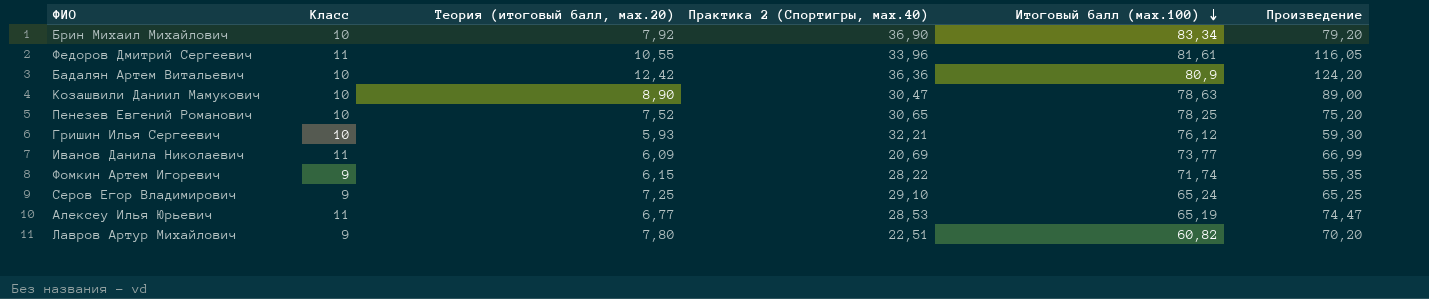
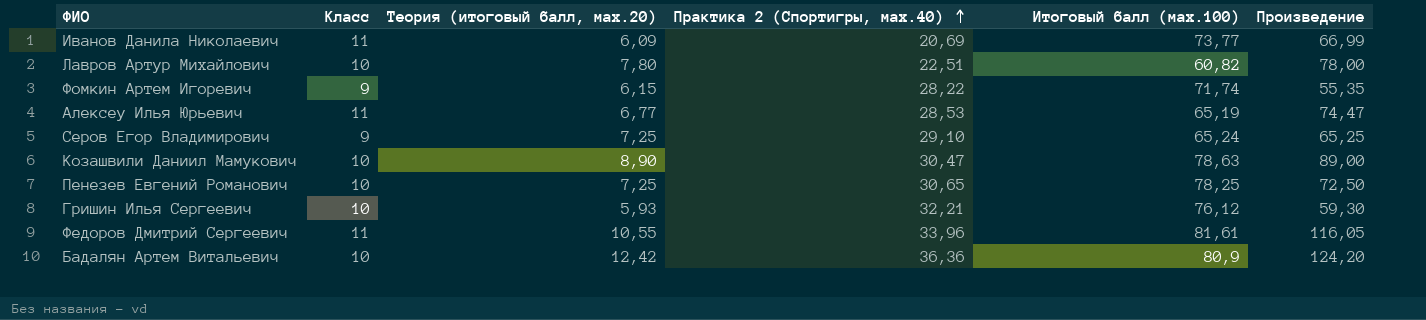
row order: Итоговый балл (мах.100) descending -> Практика 2 (Спортигры, мах.40) ascending
row Брин Михаил Михайлович: 10 | 7,92 | 36,90 | 83,34 | 79,20 -> none
Лавров Артур Михайлович | Класс: 9 -> 10
Лавров Артур Михайлович | Произведение: 70,20 -> 78,00
Пенезев Евгений Романович | Теория (итоговый балл, мах.20): 7,52 -> 7,25
Пенезев Евгений Романович | Произведение: 75,20 -> 72,50

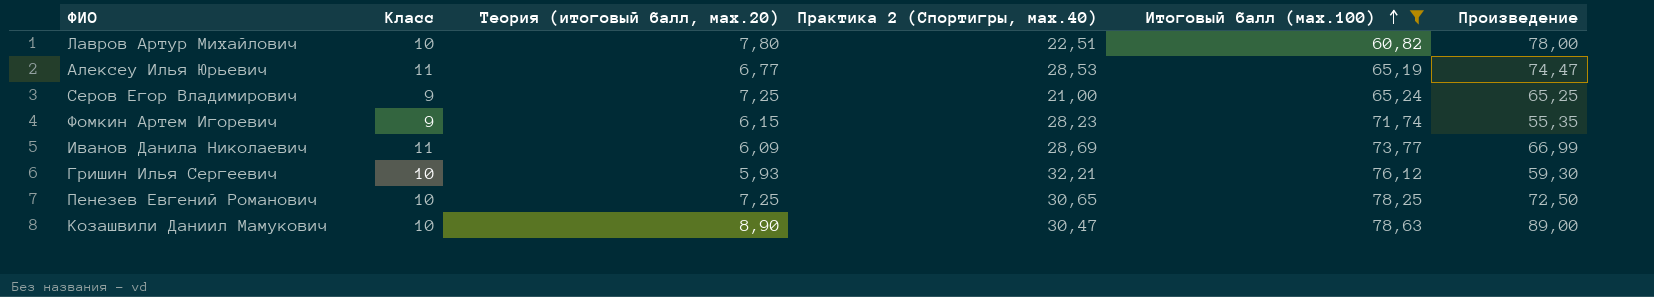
filter: none -> Итоговый балл (мах.100) <= 78,63
row order: Практика 2 (Спортигры, мах.40) ascending -> Итоговый балл (мах.100) ascending
Серов Егор Владимирович | Практика 2 (Спортигры, мах.40): 29,10 -> 21,00
Фомкин Артем Игоревич | Практика 2 (Спортигры, мах.40): 28,22 -> 28,23
Иванов Данила Николаевич | Практика 2 (Спортигры, мах.40): 20,69 -> 28,69

